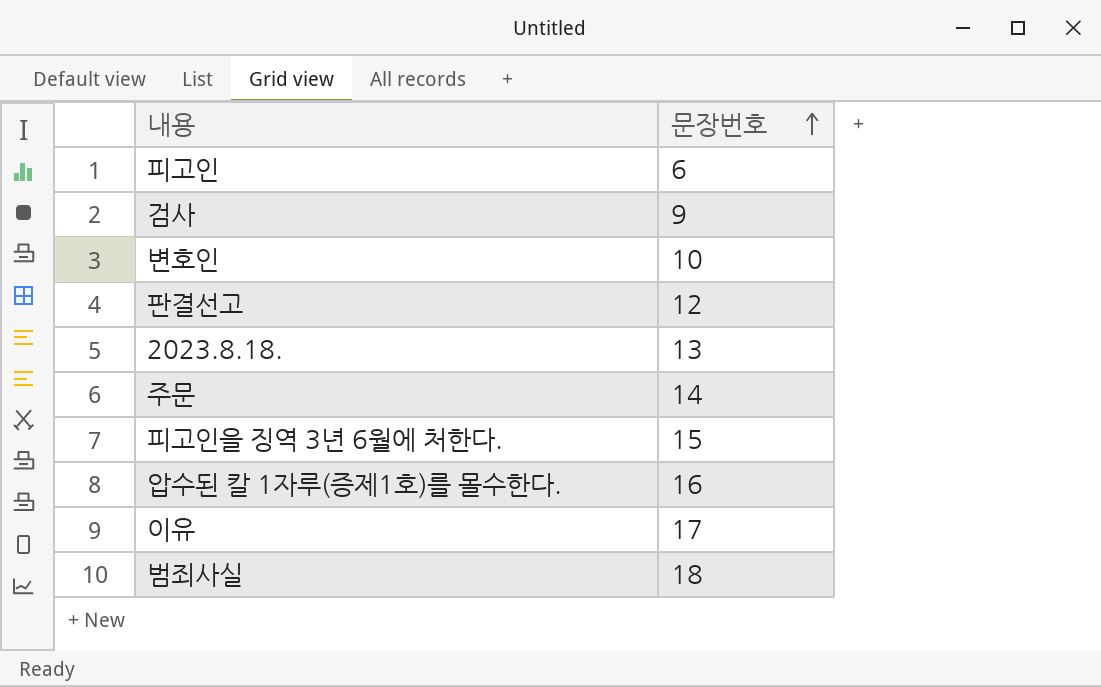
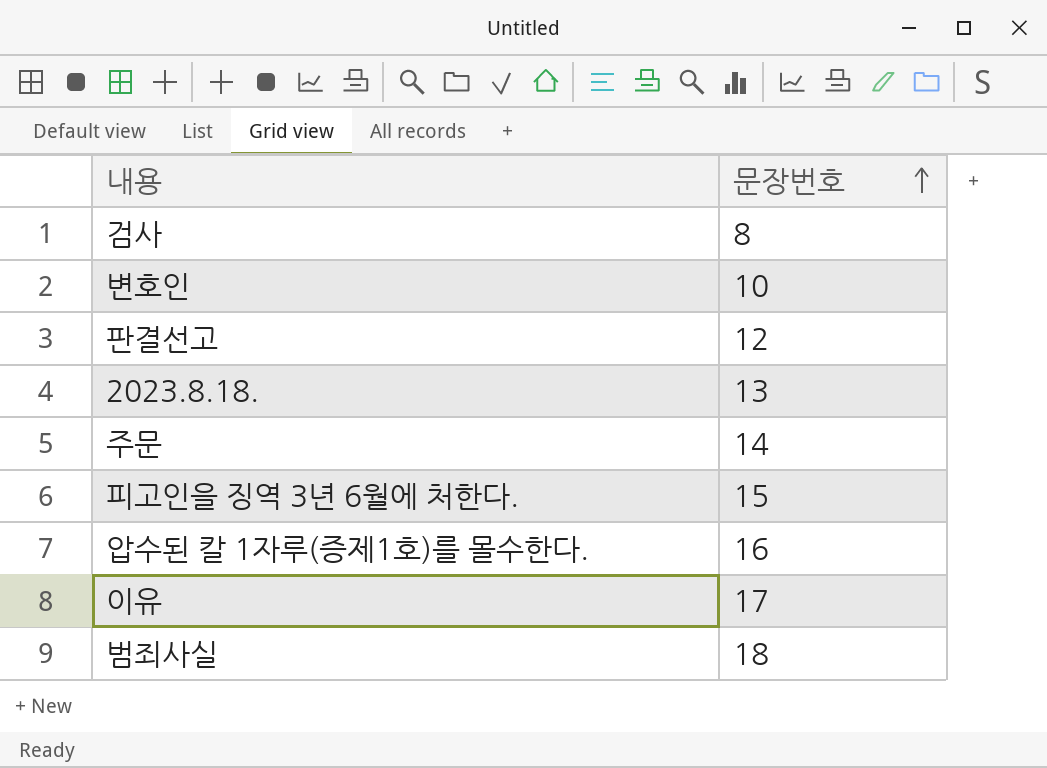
row 피고인: 6 -> none
검사 | 문장번호: 9 -> 8

